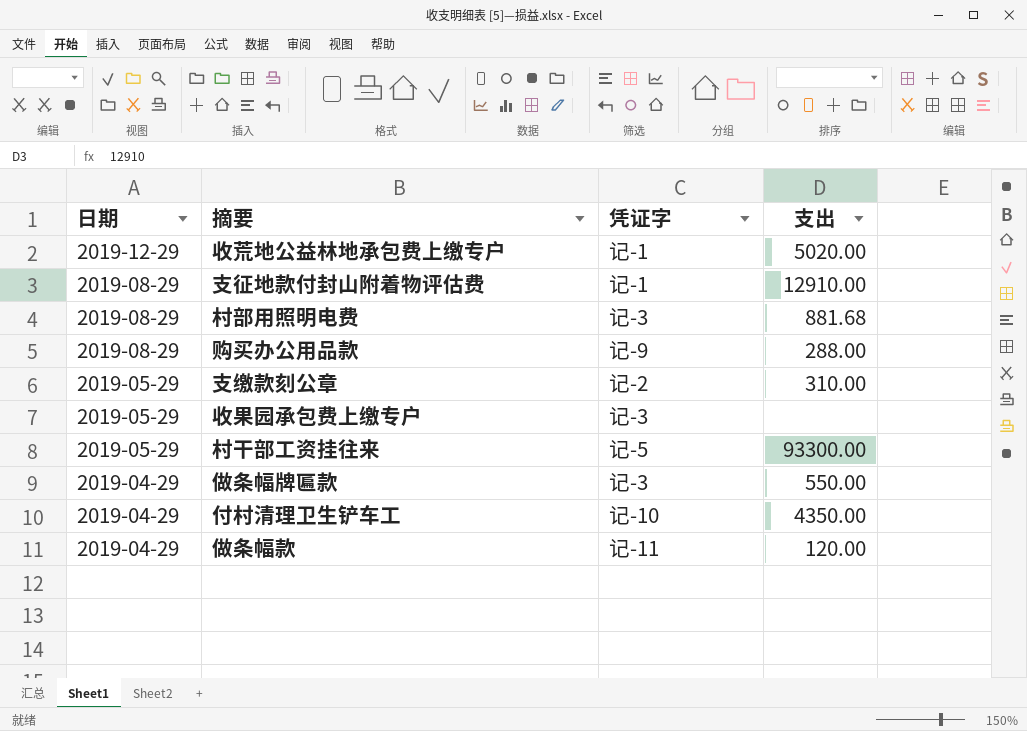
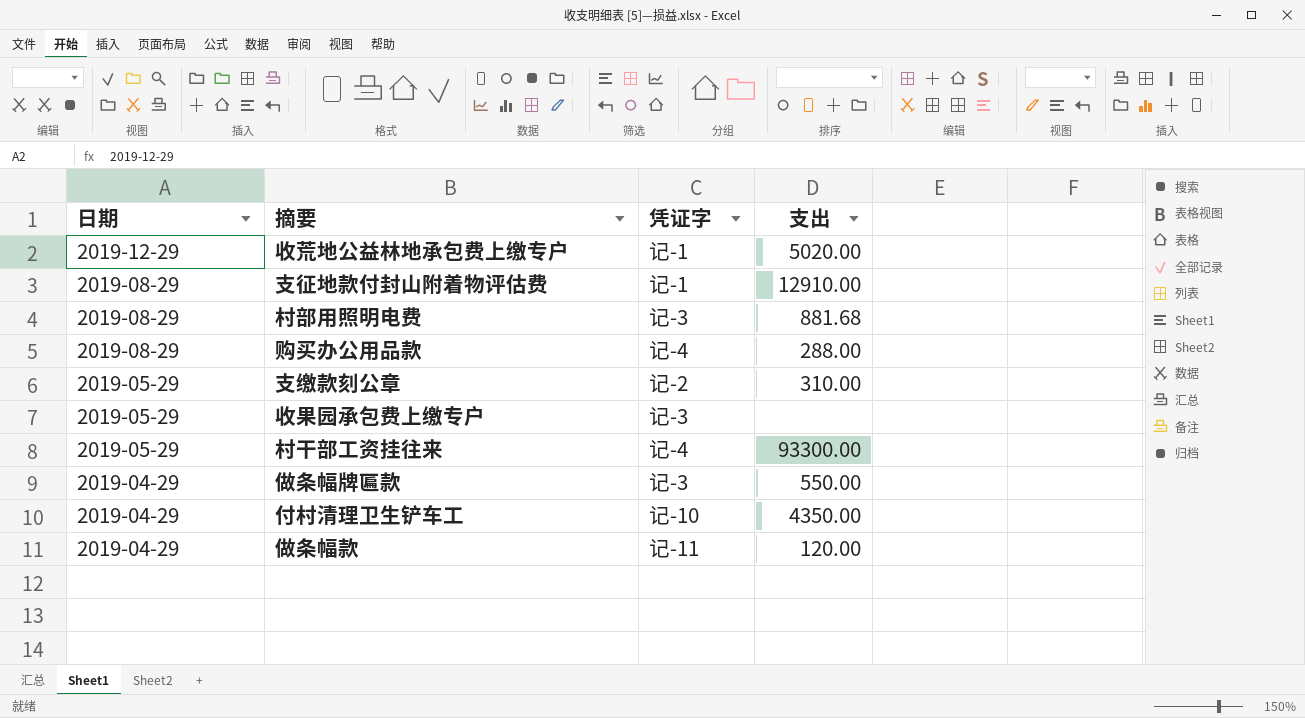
购买办公用品款 | 凭证字: 记-9 -> 记-4
村干部工资挂往来 | 凭证字: 记-5 -> 记-4

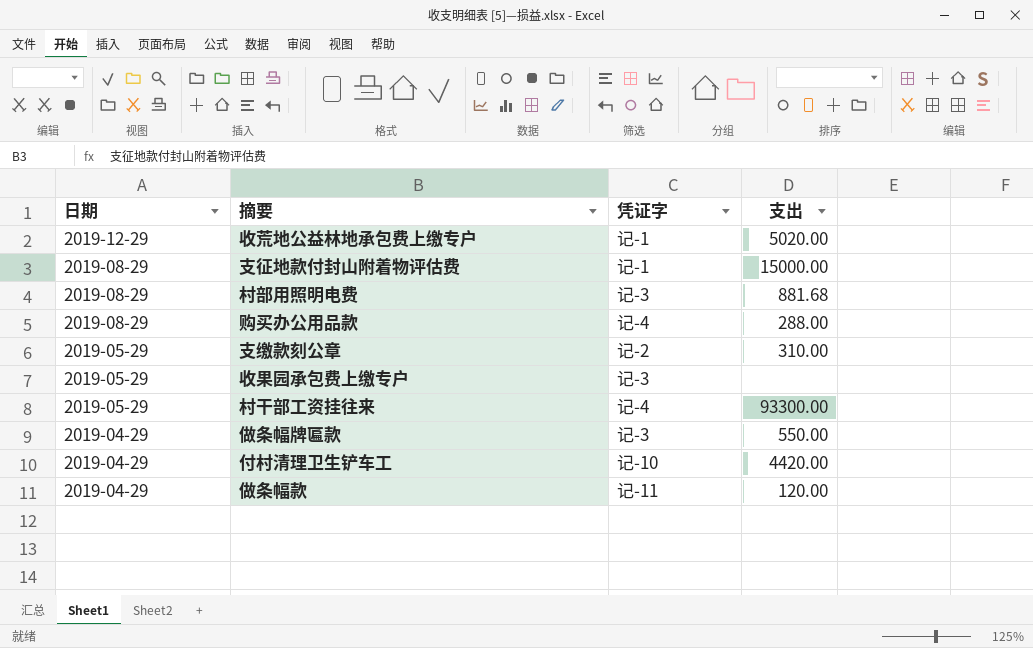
支征地款付封山附着物评估费 | 支出: 12910.00 -> 15000.00
付村清理卫生铲车工 | 支出: 4350.00 -> 4420.00

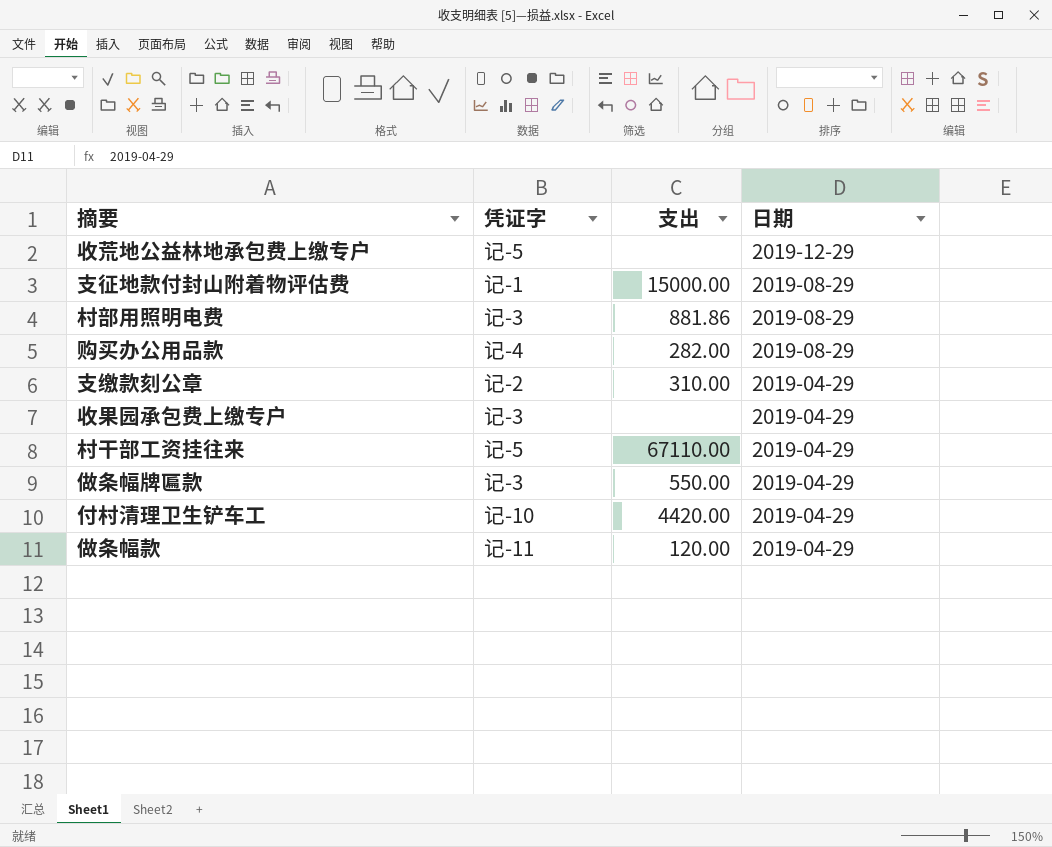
column 日期 | position: 1 -> 4
收荒地公益林地承包费上缴专户 | 凭证字: 记-1 -> 记-5
收荒地公益林地承包费上缴专户 | 支出: 5020.00 -> none
村部用照明电费 | 支出: 881.68 -> 881.86
购买办公用品款 | 支出: 288.00 -> 282.00
支缴款刻公章 | 日期: 2019-05-29 -> 2019-04-29
收果园承包费上缴专户 | 日期: 2019-05-29 -> 2019-04-29
村干部工资挂往来 | 凭证字: 记-4 -> 记-5
村干部工资挂往来 | 支出: 93300.00 -> 67110.00
村干部工资挂往来 | 日期: 2019-05-29 -> 2019-04-29

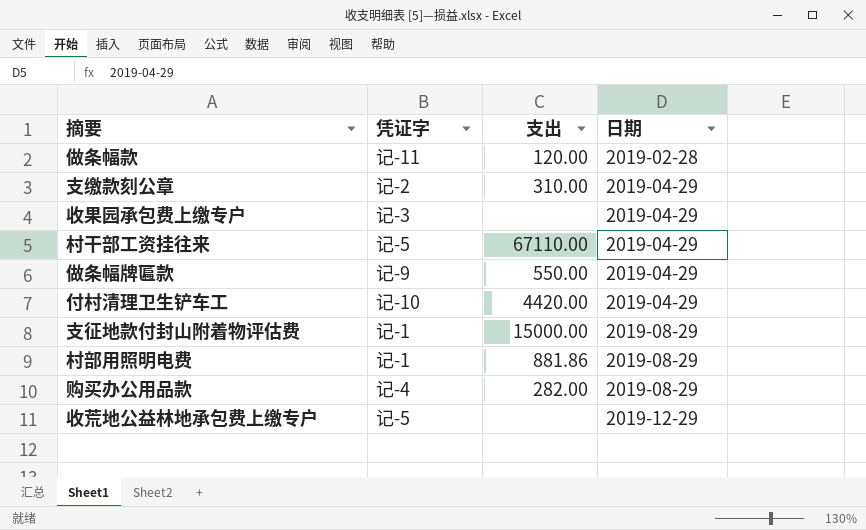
row order: 日期 descending -> 日期 ascending
做条幅款 | 日期: 2019-04-29 -> 2019-02-28
做条幅牌匾款 | 凭证字: 记-3 -> 记-9
村部用照明电费 | 凭证字: 记-3 -> 记-1

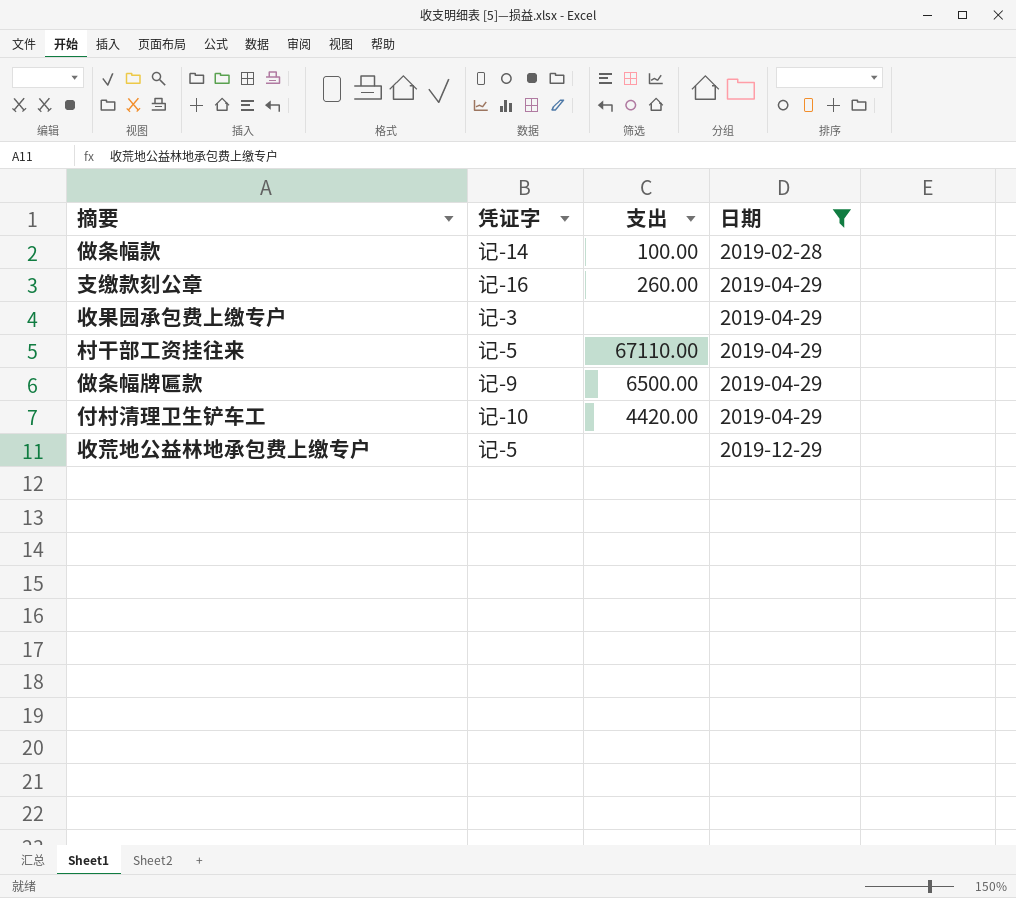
filter: none -> 日期 != 2019-08-29
做条幅款 | 凭证字: 记-11 -> 记-14
做条幅款 | 支出: 120.00 -> 100.00
支缴款刻公章 | 凭证字: 记-2 -> 记-16
支缴款刻公章 | 支出: 310.00 -> 260.00
做条幅牌匾款 | 支出: 550.00 -> 6500.00

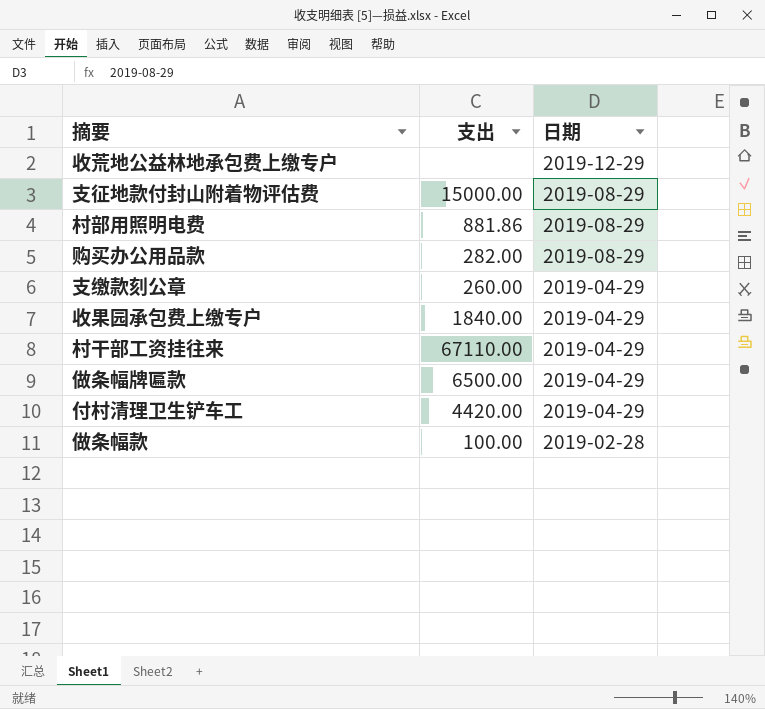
filter: 日期 != 2019-08-29 -> none
row order: 日期 ascending -> 日期 descending
column 凭证字 | position: 2 -> none
收果园承包费上缴专户 | 支出: none -> 1840.00

